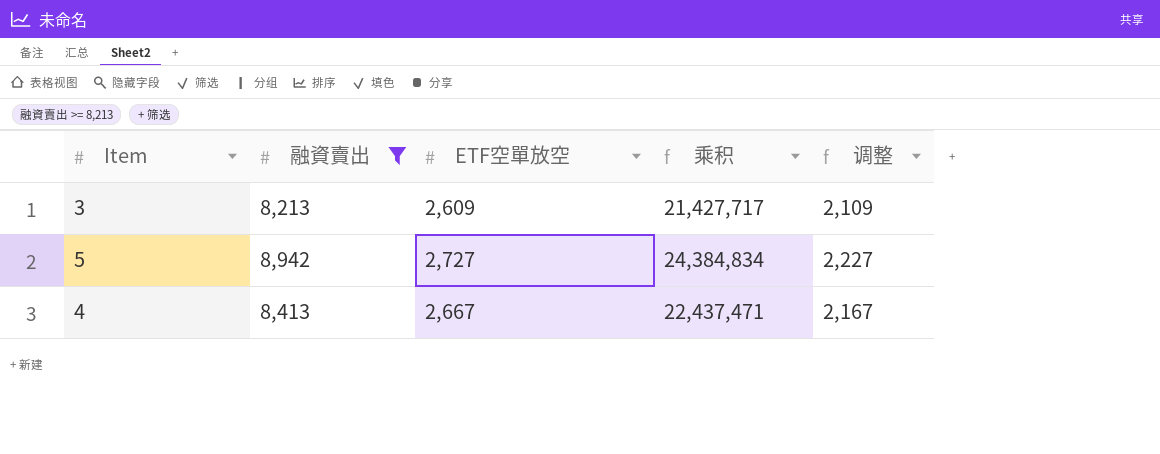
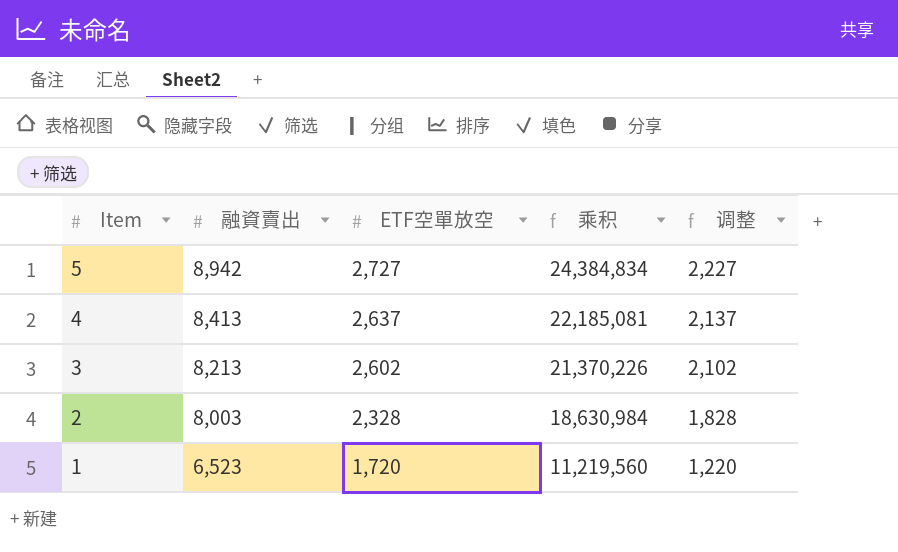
filter: 融資賣出 >= 8,213 -> none
row order: none -> Item descending
4 | ETF空單放空: 2,667 -> 2,637
4 | 乘积: 22,437,471 -> 22,185,081
4 | 调整: 2,167 -> 2,137
3 | ETF空單放空: 2,609 -> 2,602
3 | 乘积: 21,427,717 -> 21,370,226
3 | 调整: 2,109 -> 2,102

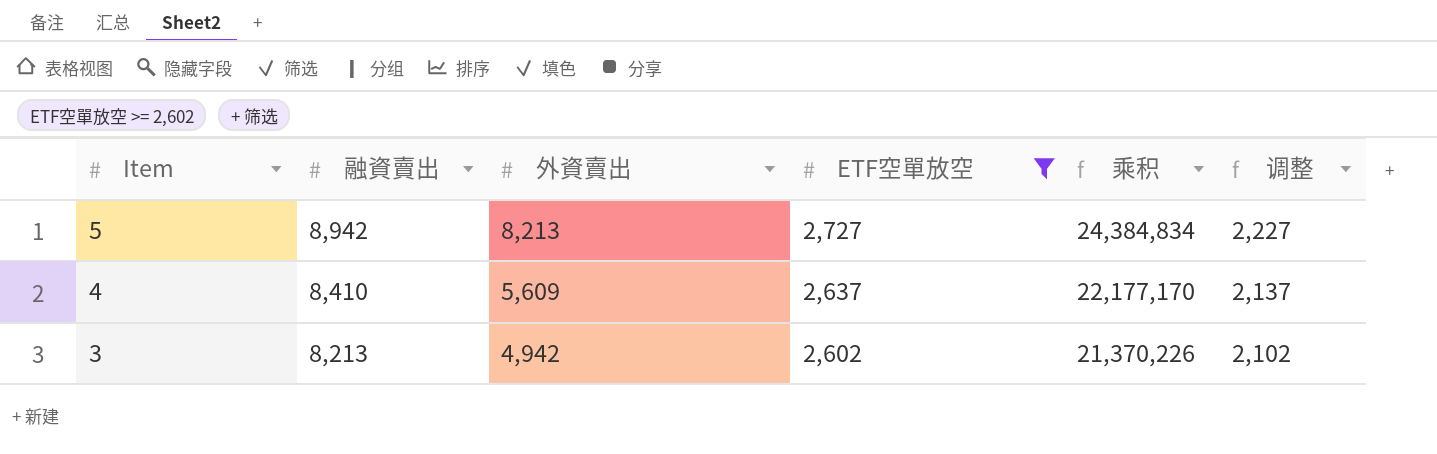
filter: none -> ETF空單放空 >= 2,602
column 外資賣出 | position: none -> 3
4 | 融資賣出: 8,413 -> 8,410
4 | 乘积: 22,185,081 -> 22,177,170

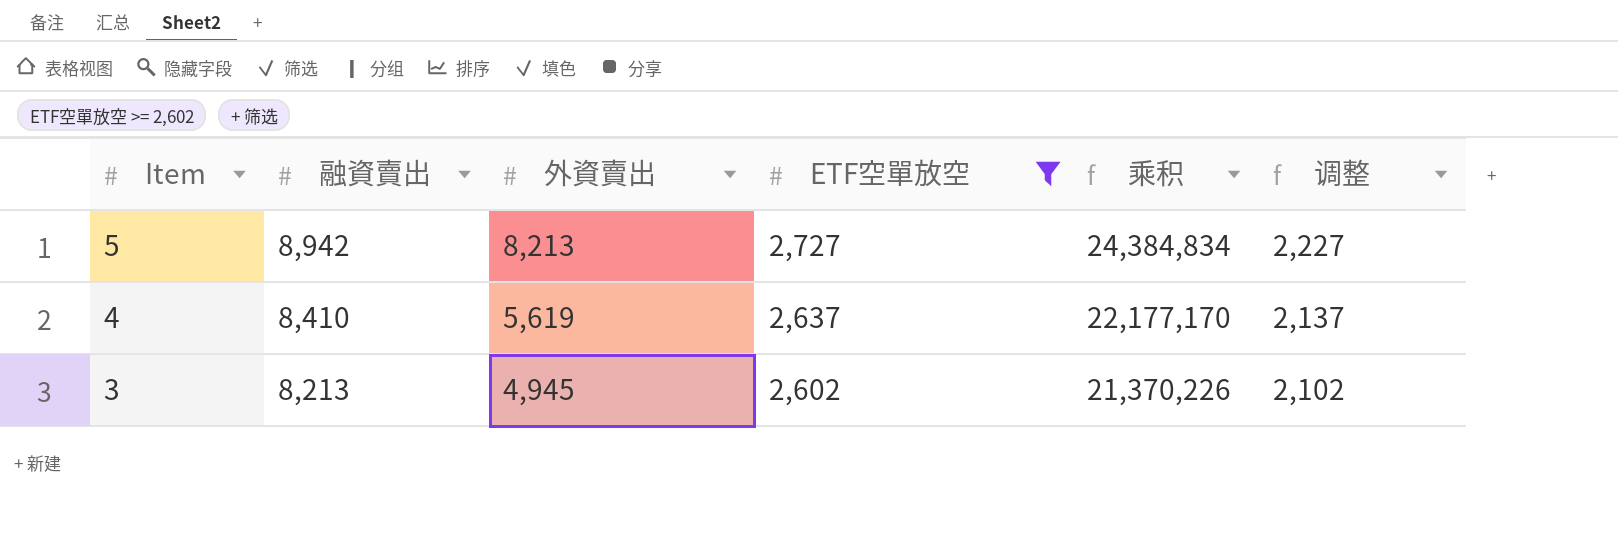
4 | 外資賣出: 5,609 -> 5,619
3 | 外資賣出: 4,942 -> 4,945

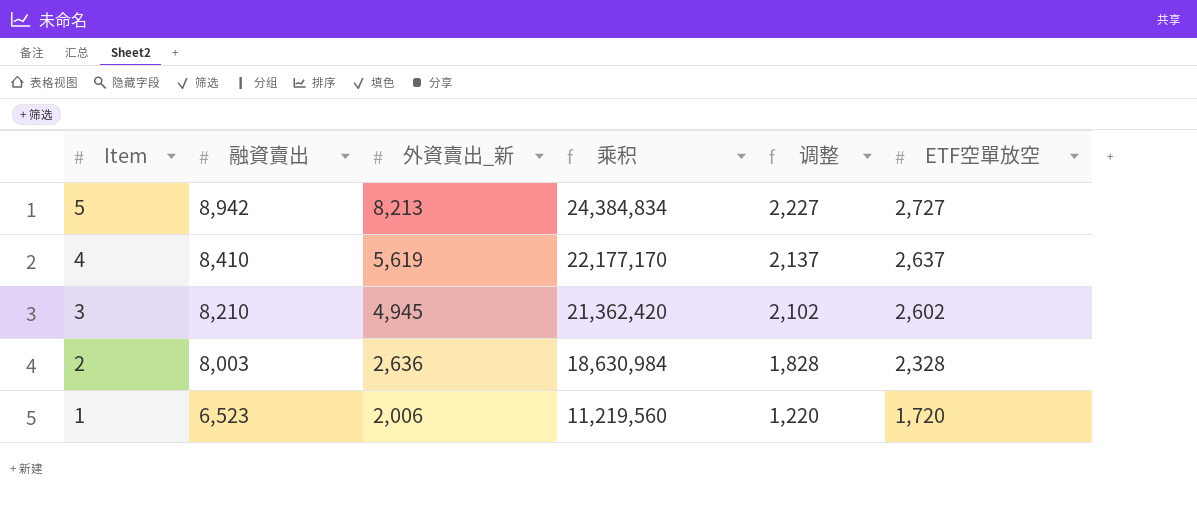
filter: ETF空單放空 >= 2,602 -> none
column name: 外資賣出 -> 外資賣出_新
column ETF空單放空 | position: 4 -> 6
3 | 融資賣出: 8,213 -> 8,210
3 | 乘积: 21,370,226 -> 21,362,420

